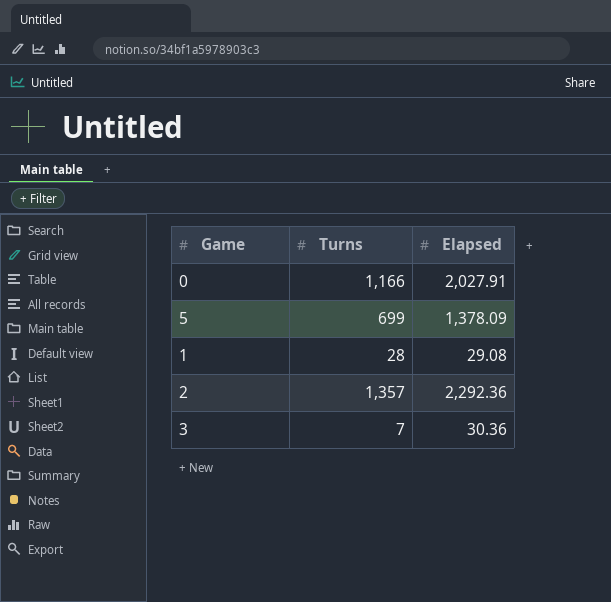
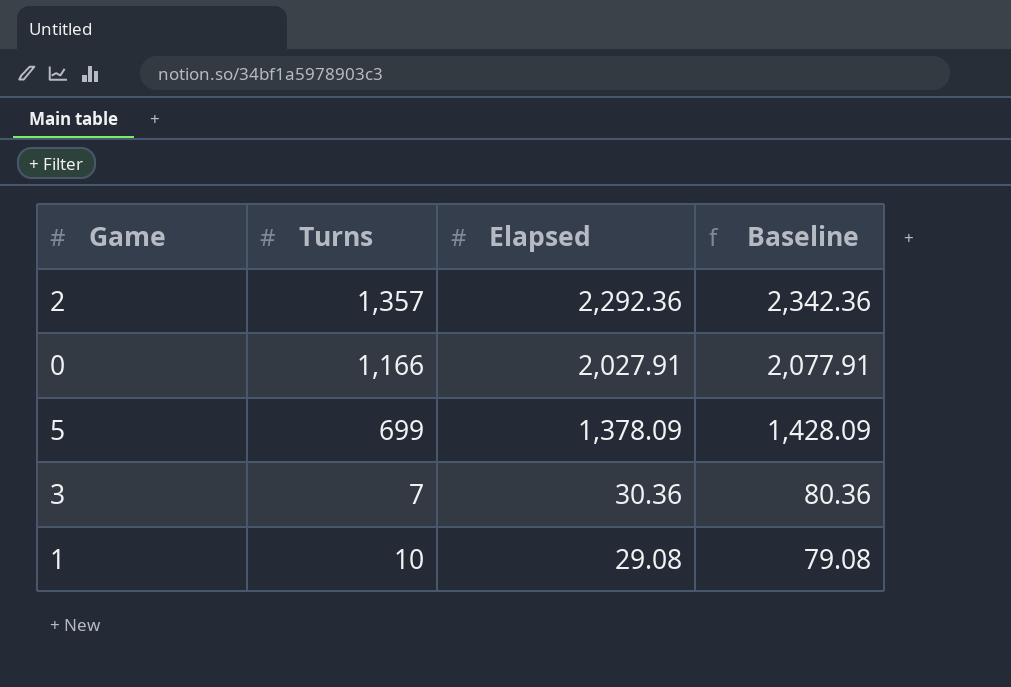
row order: none -> Elapsed descending
column Baseline | formula: none -> [Elapsed] + 50
1 | Turns: 28 -> 10

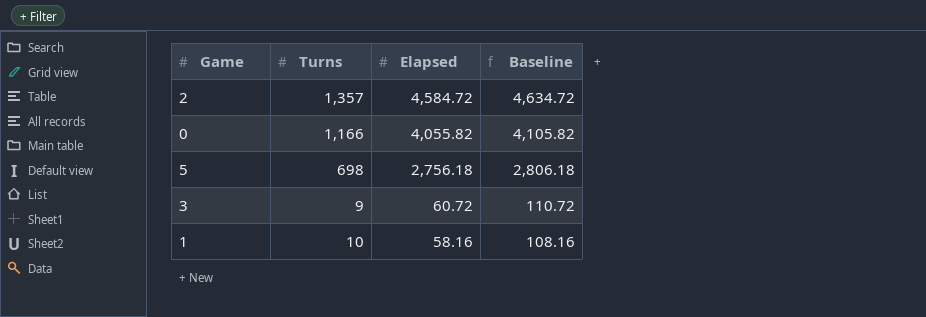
2 | Elapsed: 2,292.36 -> 4,584.72
2 | Baseline: 2,342.36 -> 4,634.72
0 | Elapsed: 2,027.91 -> 4,055.82
0 | Baseline: 2,077.91 -> 4,105.82
5 | Turns: 699 -> 698
5 | Elapsed: 1,378.09 -> 2,756.18
5 | Baseline: 1,428.09 -> 2,806.18
3 | Turns: 7 -> 9
3 | Elapsed: 30.36 -> 60.72
3 | Baseline: 80.36 -> 110.72
1 | Elapsed: 29.08 -> 58.16
1 | Baseline: 79.08 -> 108.16

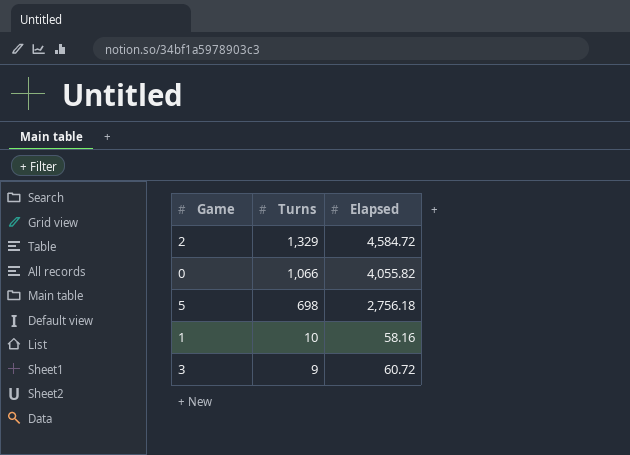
row order: Elapsed descending -> Turns descending
column Baseline | formula: [Elapsed] + 50 -> none
2 | Turns: 1,357 -> 1,329
0 | Turns: 1,166 -> 1,066

